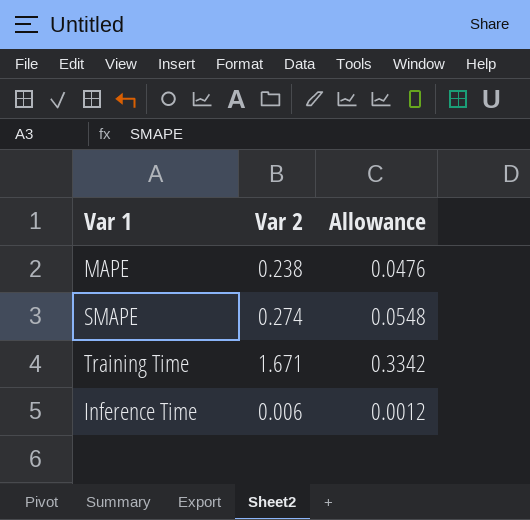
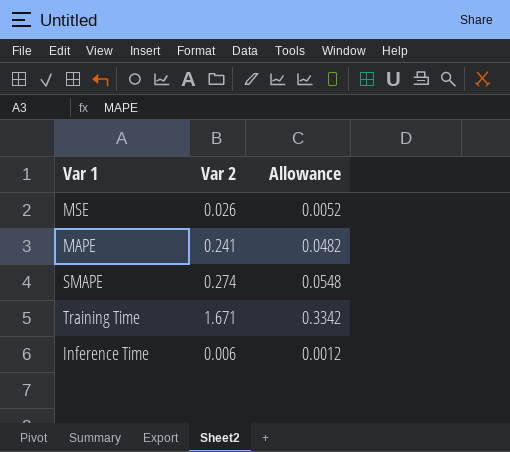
row MSE: none -> 0.026 | 0.0052
MAPE | Var 2: 0.238 -> 0.241
MAPE | Allowance: 0.0476 -> 0.0482

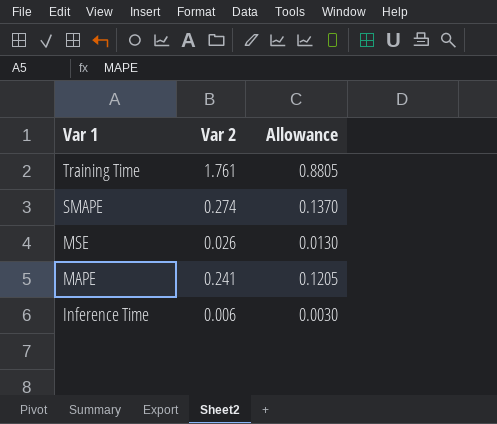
row order: none -> Var 1 descending
column Allowance | formula: [Var 2] * 0.2 -> [Var 2] * 0.5
Training Time | Var 2: 1.671 -> 1.761

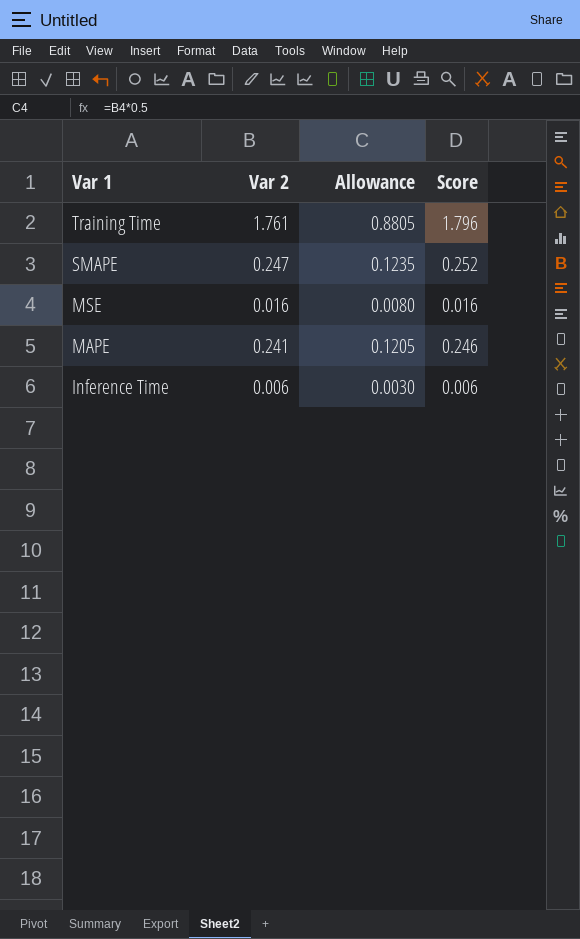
column Score | formula: none -> [Var 2] * 1.02
SMAPE | Var 2: 0.274 -> 0.247
SMAPE | Allowance: 0.1370 -> 0.1235
MSE | Var 2: 0.026 -> 0.016
MSE | Allowance: 0.0130 -> 0.0080

